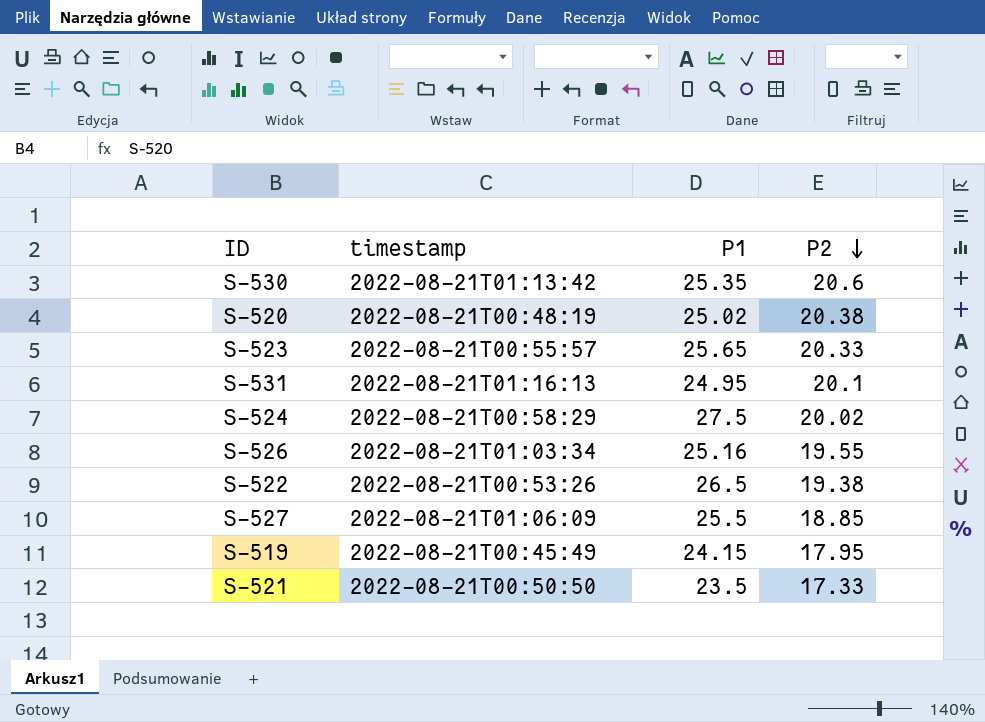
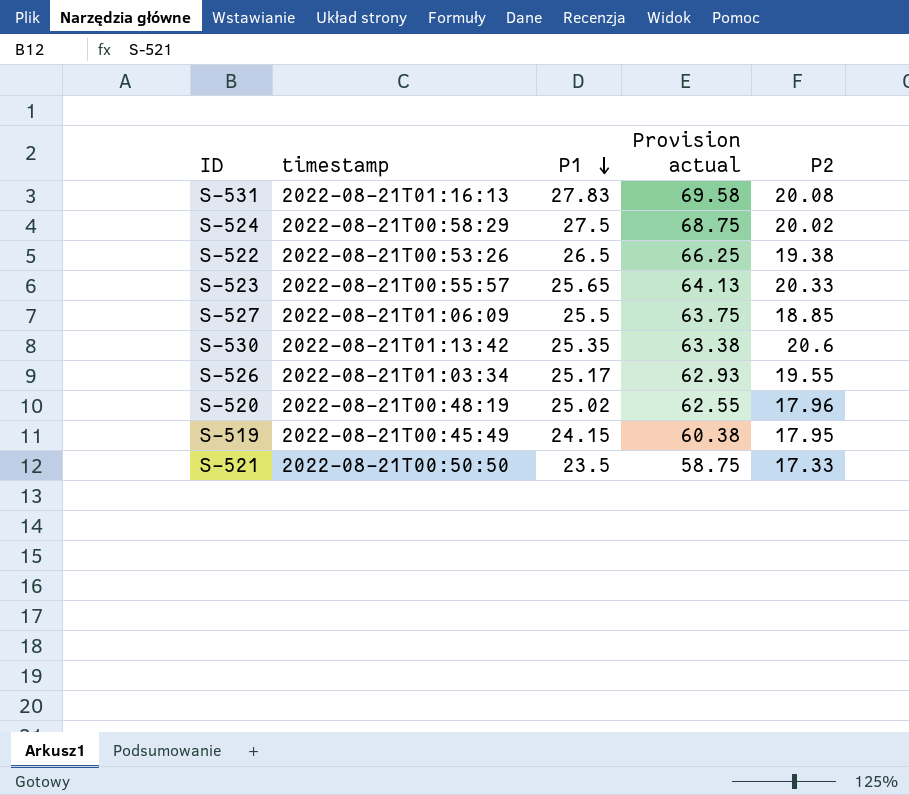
row order: P2 descending -> P1 descending
column Provision actual | formula: none -> [P1] * 2.5
S-531 | P1: 24.95 -> 27.83
S-531 | P2: 20.1 -> 20.08
S-526 | P1: 25.16 -> 25.17
S-520 | P2: 20.38 -> 17.96

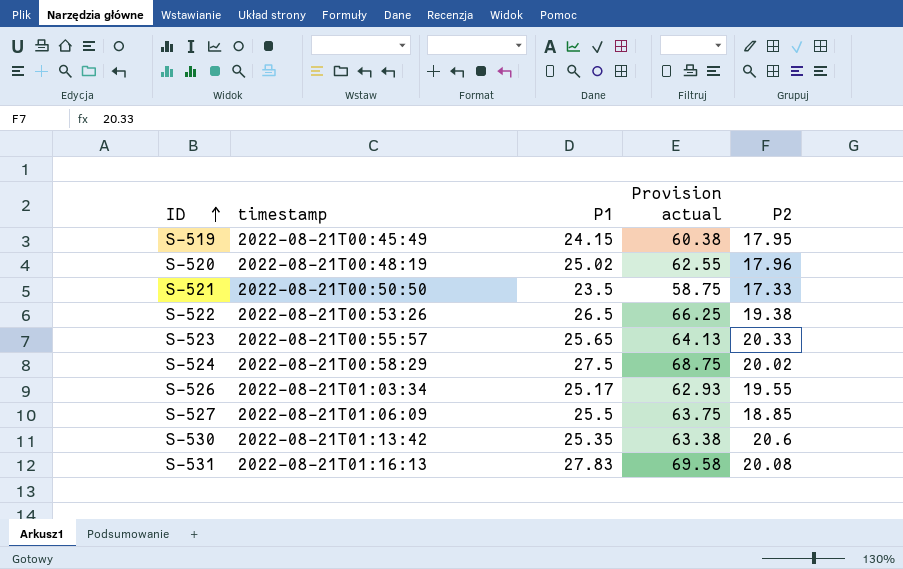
row order: P1 descending -> ID ascending

